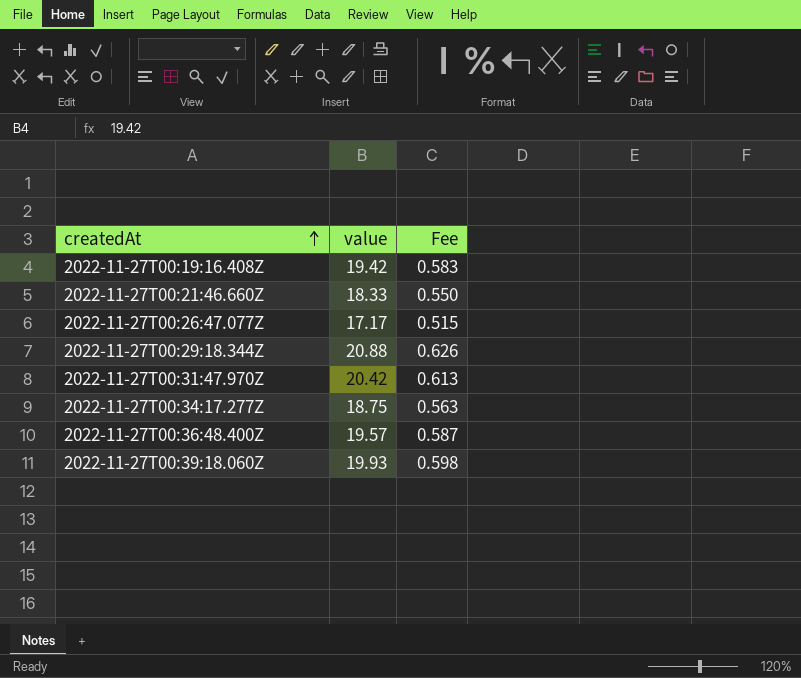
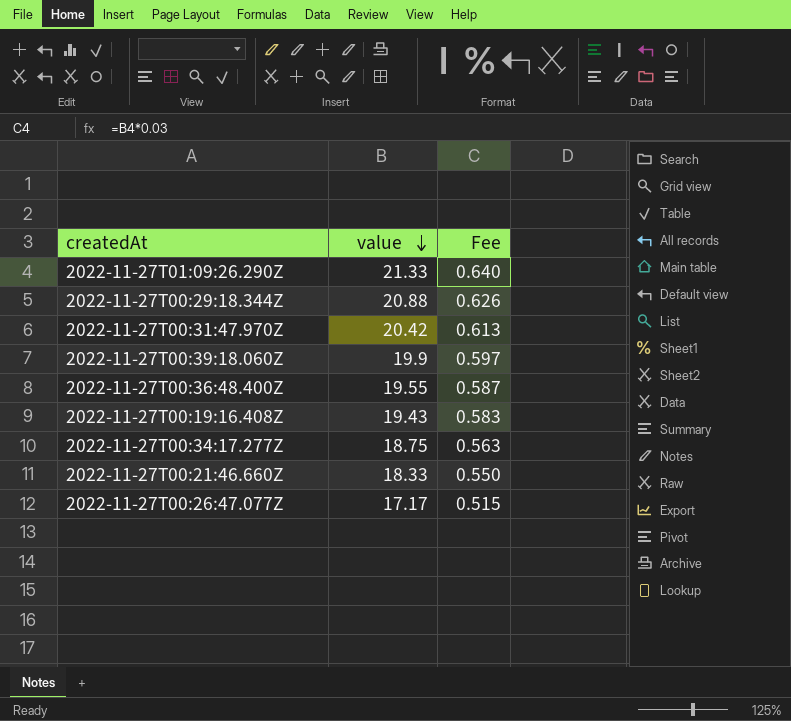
row order: createdAt ascending -> value descending
row 2022-11-27T01:09:26.290Z: none -> 21.33 | 0.640
2022-11-27T00:39:18.060Z | value: 19.93 -> 19.9
2022-11-27T00:39:18.060Z | Fee: 0.598 -> 0.597
2022-11-27T00:36:48.400Z | value: 19.57 -> 19.55
2022-11-27T00:19:16.408Z | value: 19.42 -> 19.43

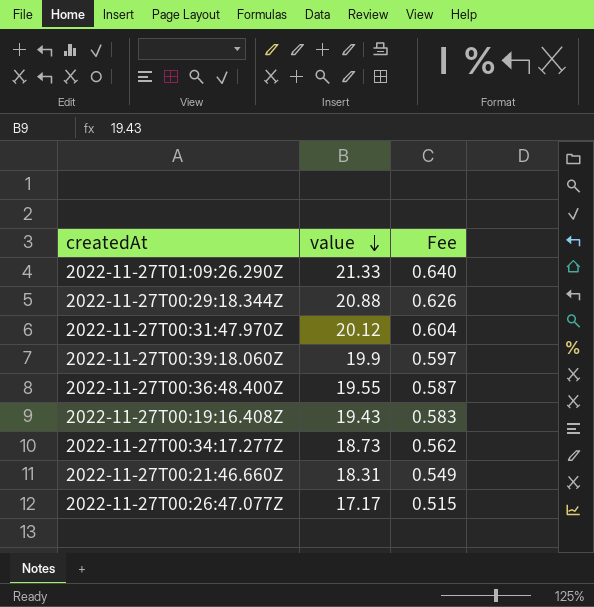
2022-11-27T00:31:47.970Z | value: 20.42 -> 20.12
2022-11-27T00:31:47.970Z | Fee: 0.613 -> 0.604
2022-11-27T00:34:17.277Z | value: 18.75 -> 18.73
2022-11-27T00:34:17.277Z | Fee: 0.563 -> 0.562
2022-11-27T00:21:46.660Z | value: 18.33 -> 18.31
2022-11-27T00:21:46.660Z | Fee: 0.550 -> 0.549

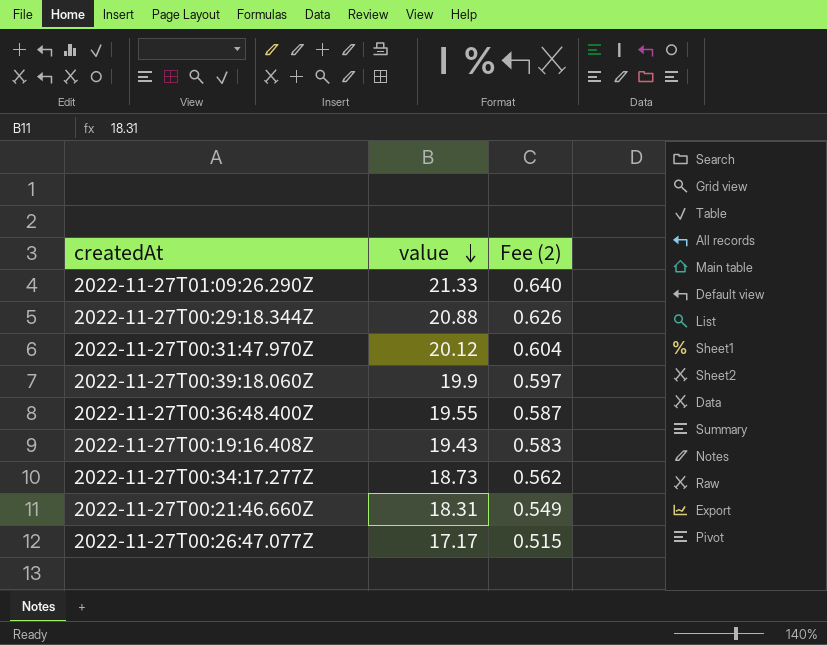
column name: Fee -> Fee (2)

